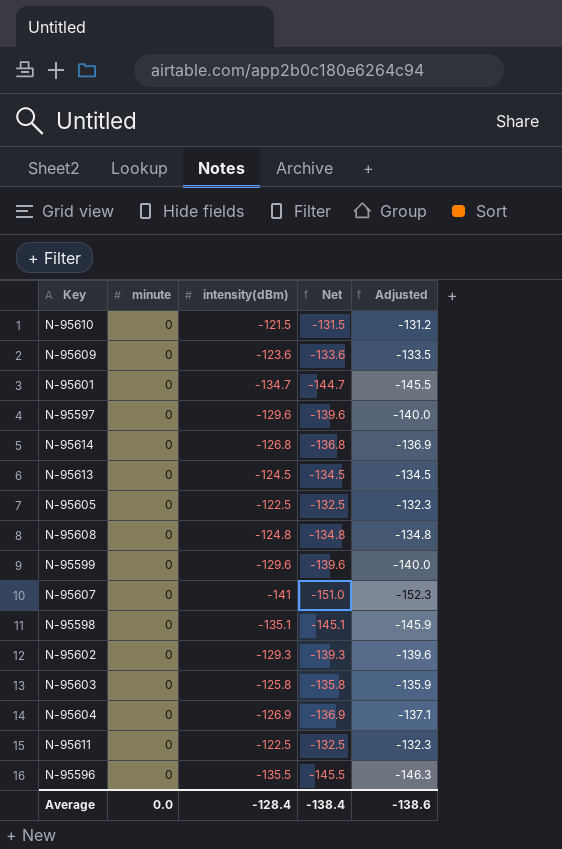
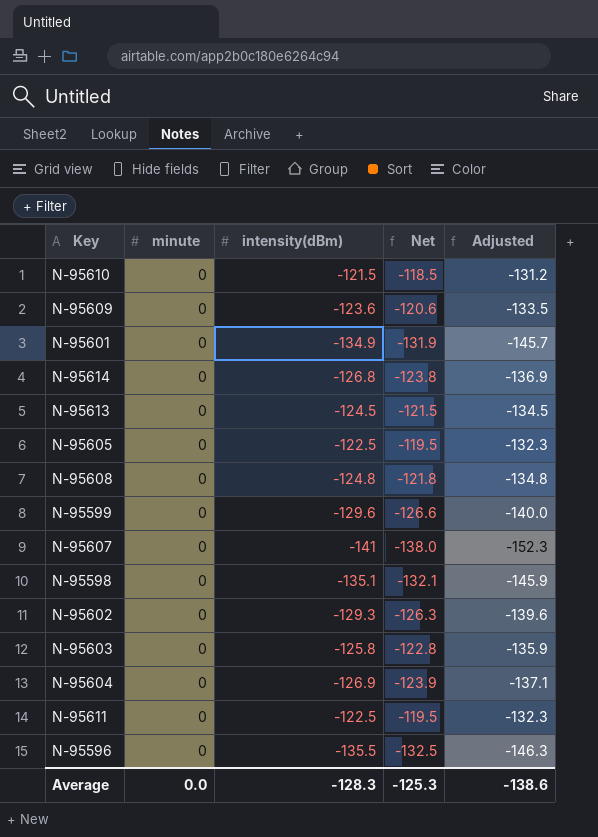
column Net | formula: [intensity(dBm)] - 10 -> [intensity(dBm)] + 3
row N-95597: 0 | -129.6 | -139.6 | -140.0 -> none
N-95601 | intensity(dBm): -134.7 -> -134.9
N-95601 | Adjusted: -145.5 -> -145.7
Average | intensity(dBm): -128.4 -> -128.3
Average | Net: -138.4 -> -125.3

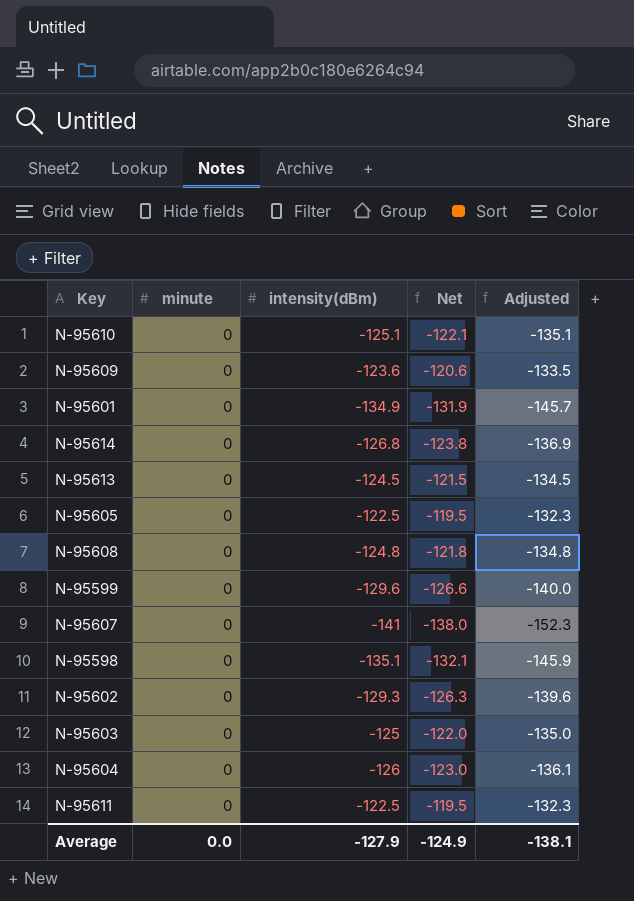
row N-95596: 0 | -135.5 | -132.5 | -146.3 -> none
N-95610 | intensity(dBm): -121.5 -> -125.1
N-95610 | Net: -118.5 -> -122.1
N-95610 | Adjusted: -131.2 -> -135.1
N-95603 | intensity(dBm): -125.8 -> -125
N-95603 | Net: -122.8 -> -122.0
N-95603 | Adjusted: -135.9 -> -135.0
N-95604 | intensity(dBm): -126.9 -> -126
N-95604 | Net: -123.9 -> -123.0
N-95604 | Adjusted: -137.1 -> -136.1
Average | intensity(dBm): -128.3 -> -127.9
Average | Net: -125.3 -> -124.9
Average | Adjusted: -138.6 -> -138.1

